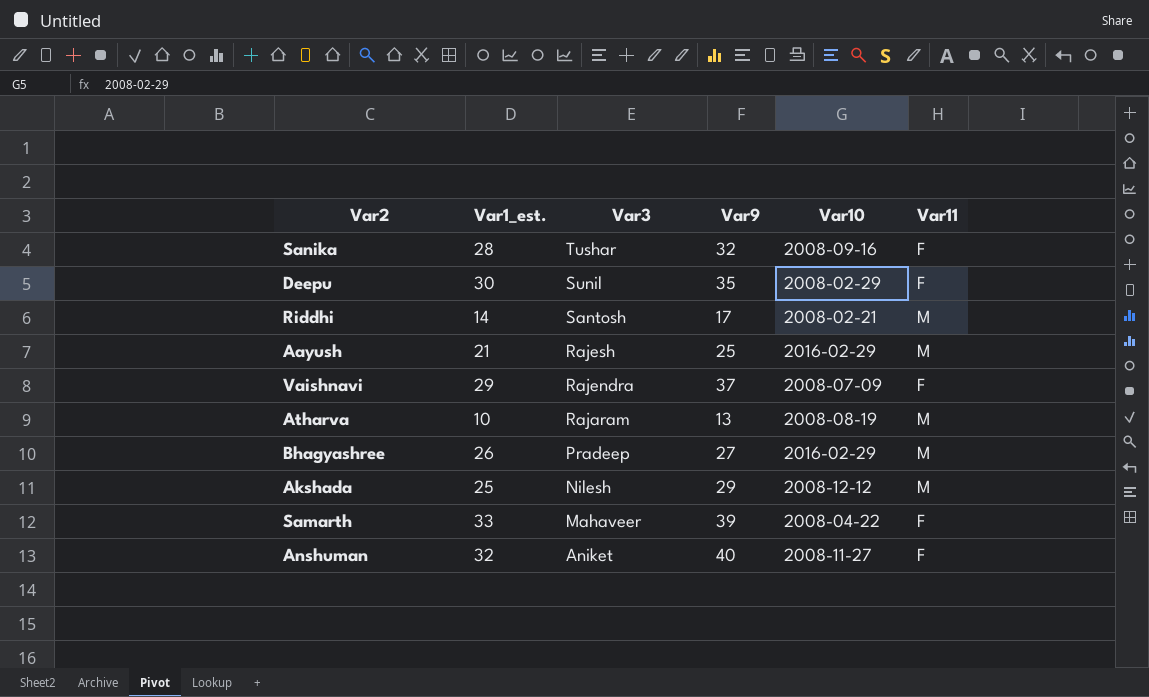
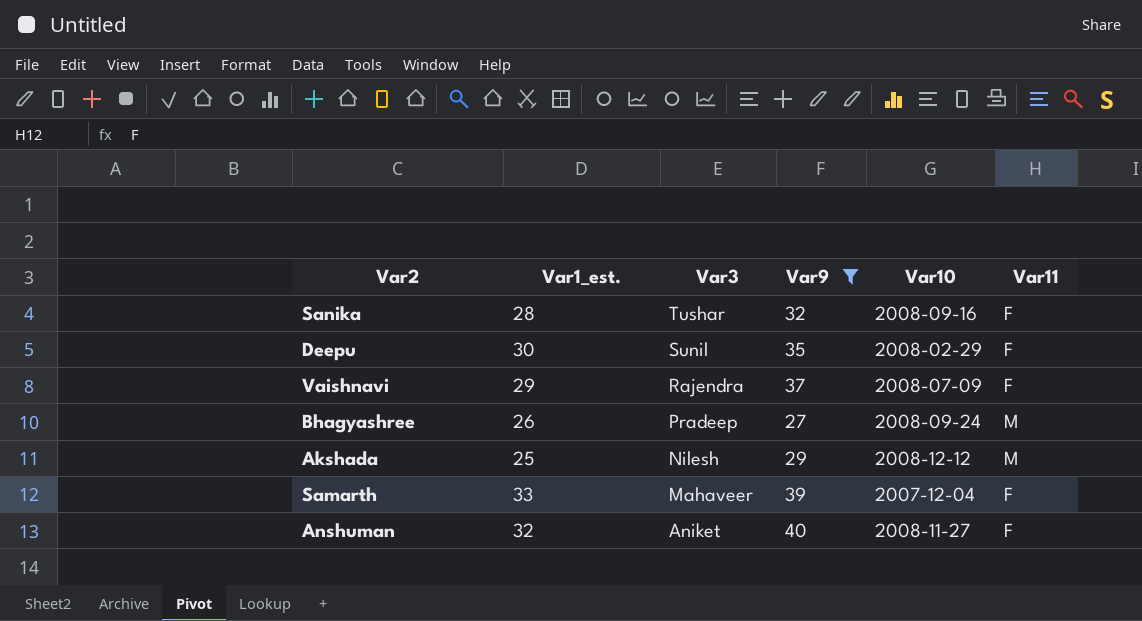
filter: none -> Var9 >= 27
Bhagyashree | Var10: 2016-02-29 -> 2008-09-24
Samarth | Var10: 2008-04-22 -> 2007-12-04

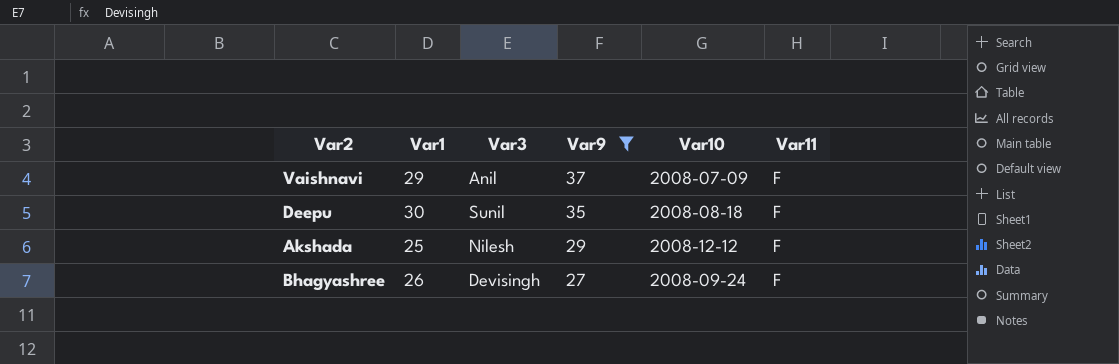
row order: Var3 descending -> Var9 descending
column name: Var1_est. -> Var1
row Sanika: 28 | Tushar | 32 | 2008-09-16 | F -> none
row Samarth: 33 | Mahaveer | 39 | 2007-12-04 | F -> none
row Anshuman: 32 | Aniket | 40 | 2008-11-27 | F -> none
Vaishnavi | Var3: Rajendra -> Anil
Deepu | Var10: 2008-02-29 -> 2008-08-18
Akshada | Var11: M -> F
Bhagyashree | Var3: Pradeep -> Devisingh
Bhagyashree | Var11: M -> F

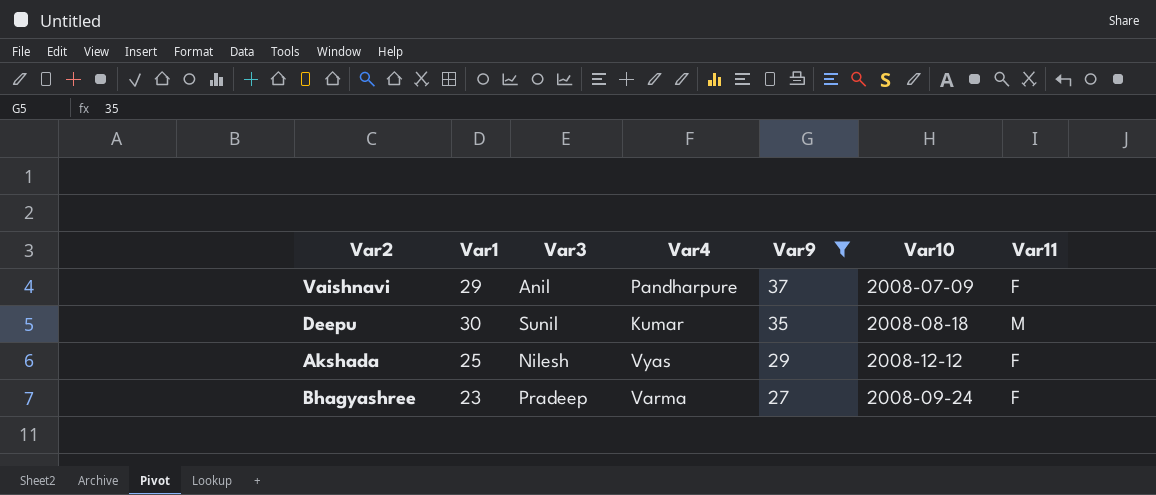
column Var4 | position: none -> 4
Deepu | Var11: F -> M
Bhagyashree | Var1: 26 -> 23
Bhagyashree | Var3: Devisingh -> Pradeep

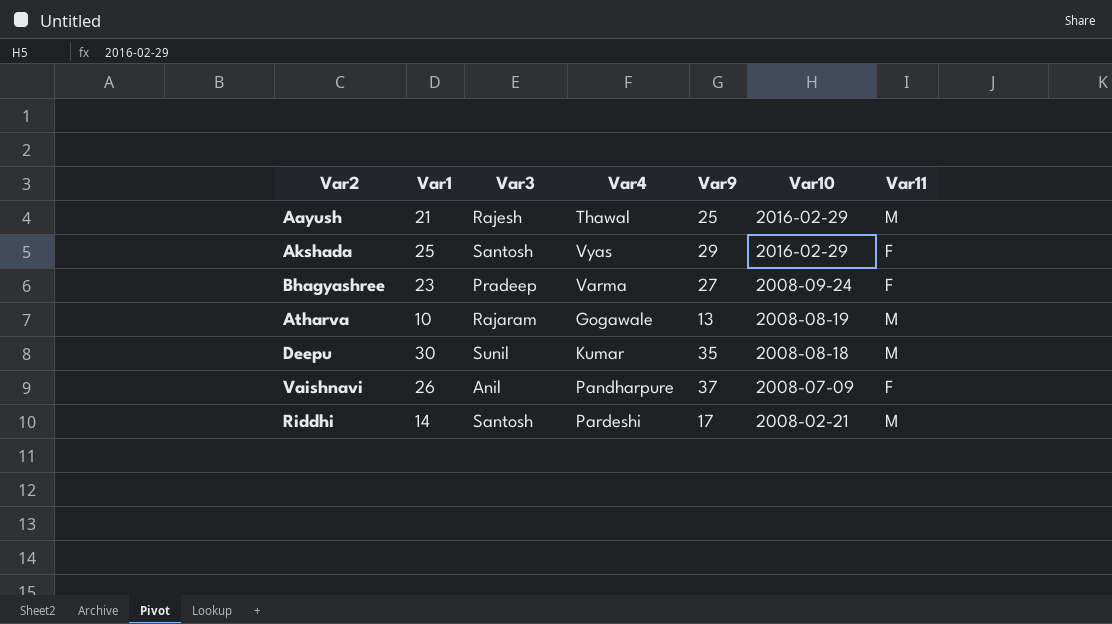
filter: Var9 >= 27 -> none
row order: Var9 descending -> Var10 descending
Akshada | Var3: Nilesh -> Santosh
Akshada | Var10: 2008-12-12 -> 2016-02-29
Vaishnavi | Var1: 29 -> 26

